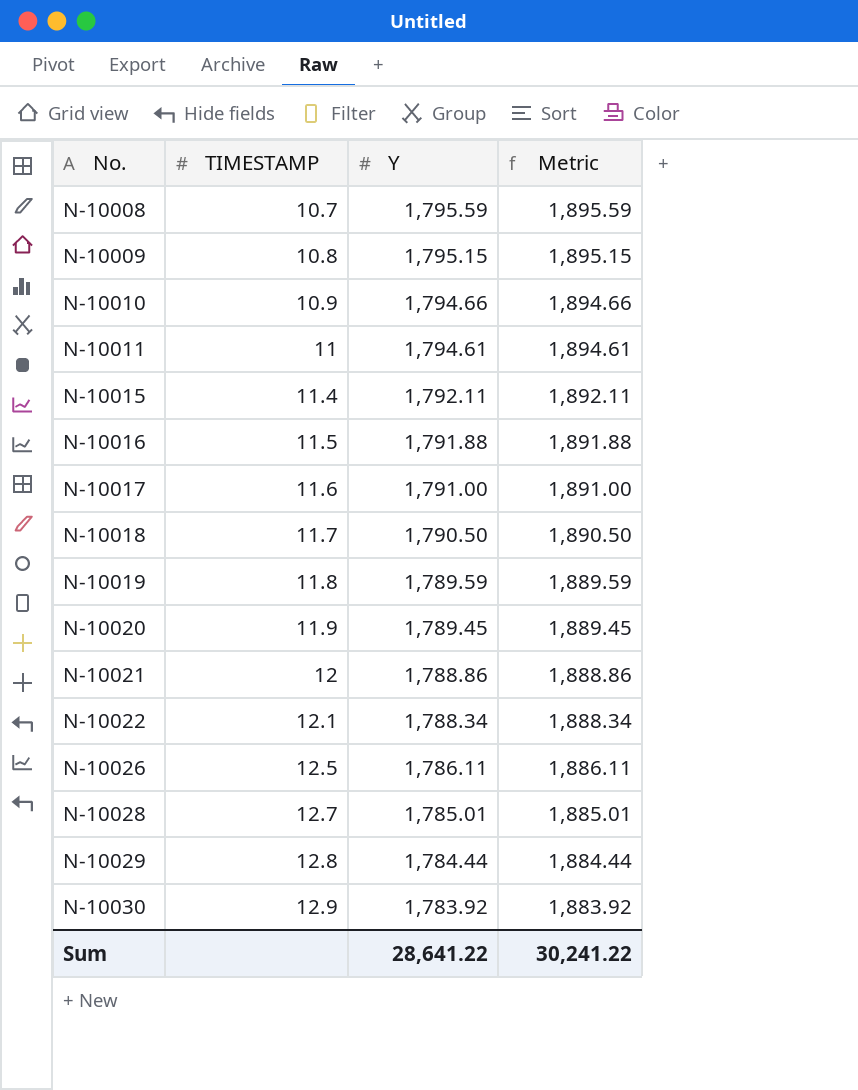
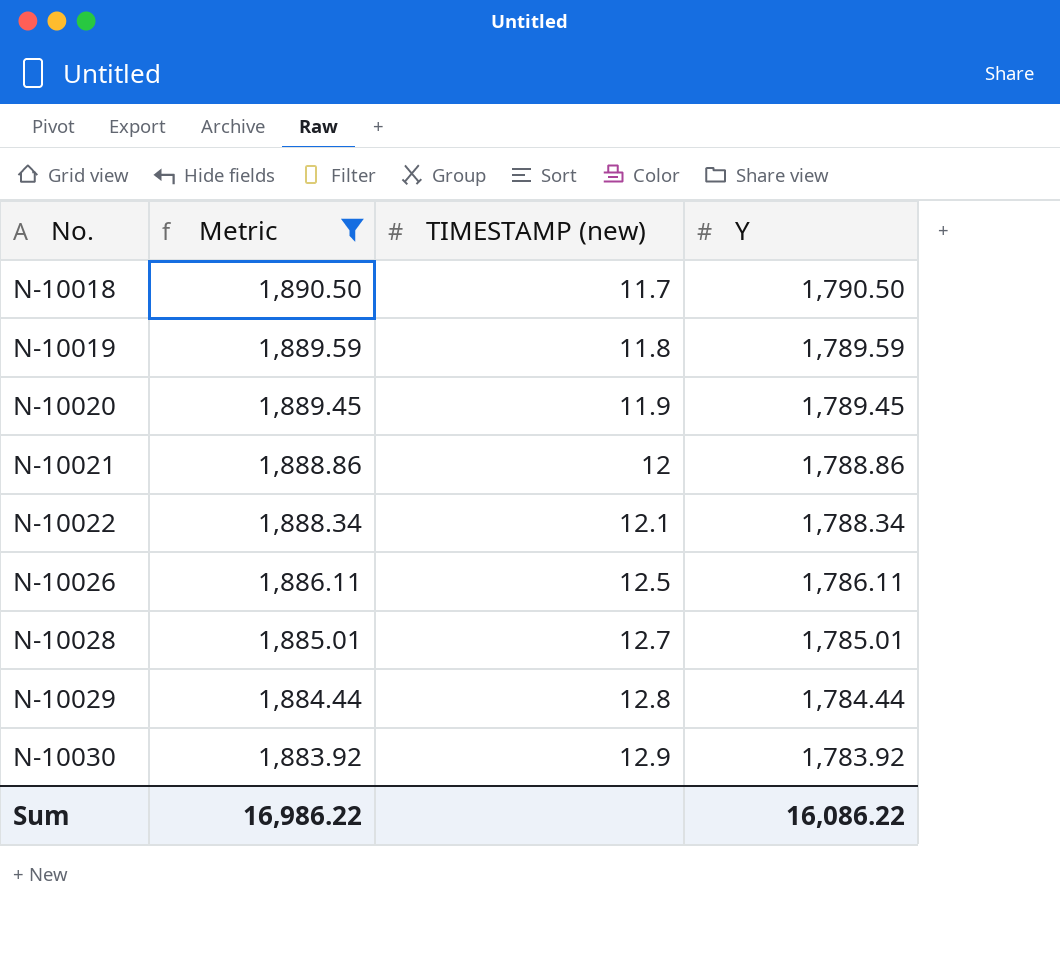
filter: none -> Metric <= 1,890.50
column Metric | position: 4 -> 2
column name: TIMESTAMP -> TIMESTAMP (new)
Sum | Metric: 30,241.22 -> 16,986.22
Sum | Y: 28,641.22 -> 16,086.22

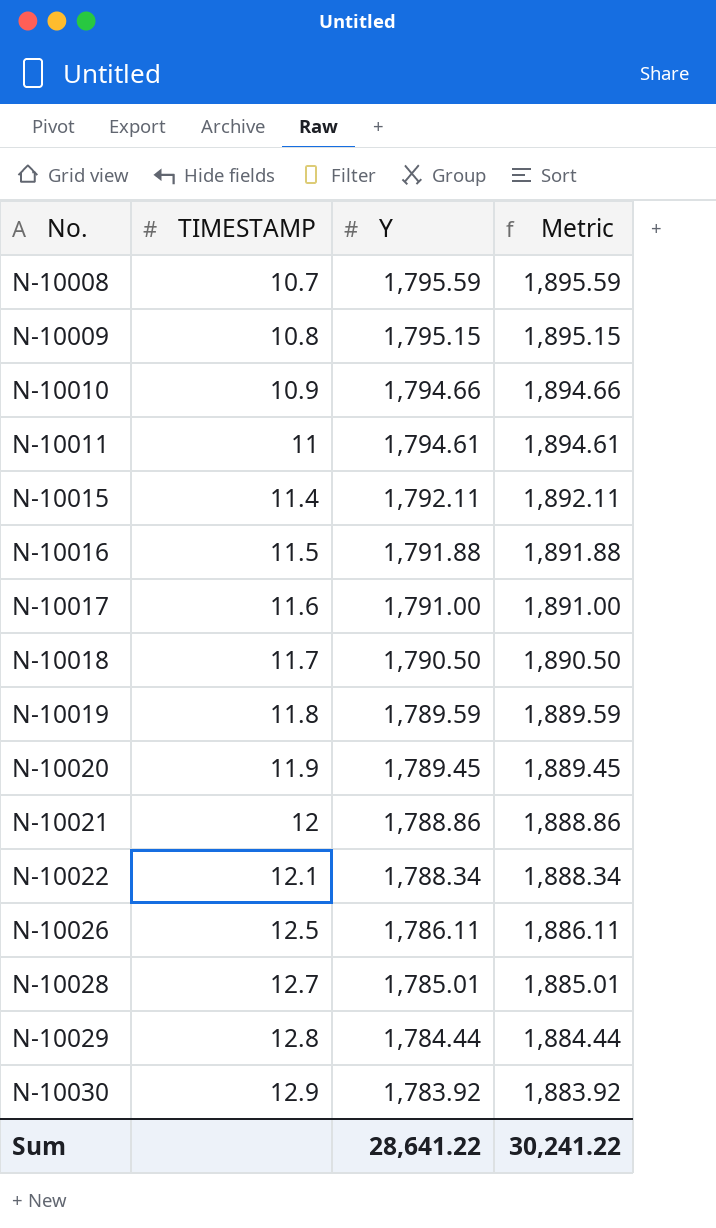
filter: Metric <= 1,890.50 -> none
column name: TIMESTAMP (new) -> TIMESTAMP
column Metric | position: 2 -> 4
Sum | Y: 16,086.22 -> 28,641.22
Sum | Metric: 16,986.22 -> 30,241.22

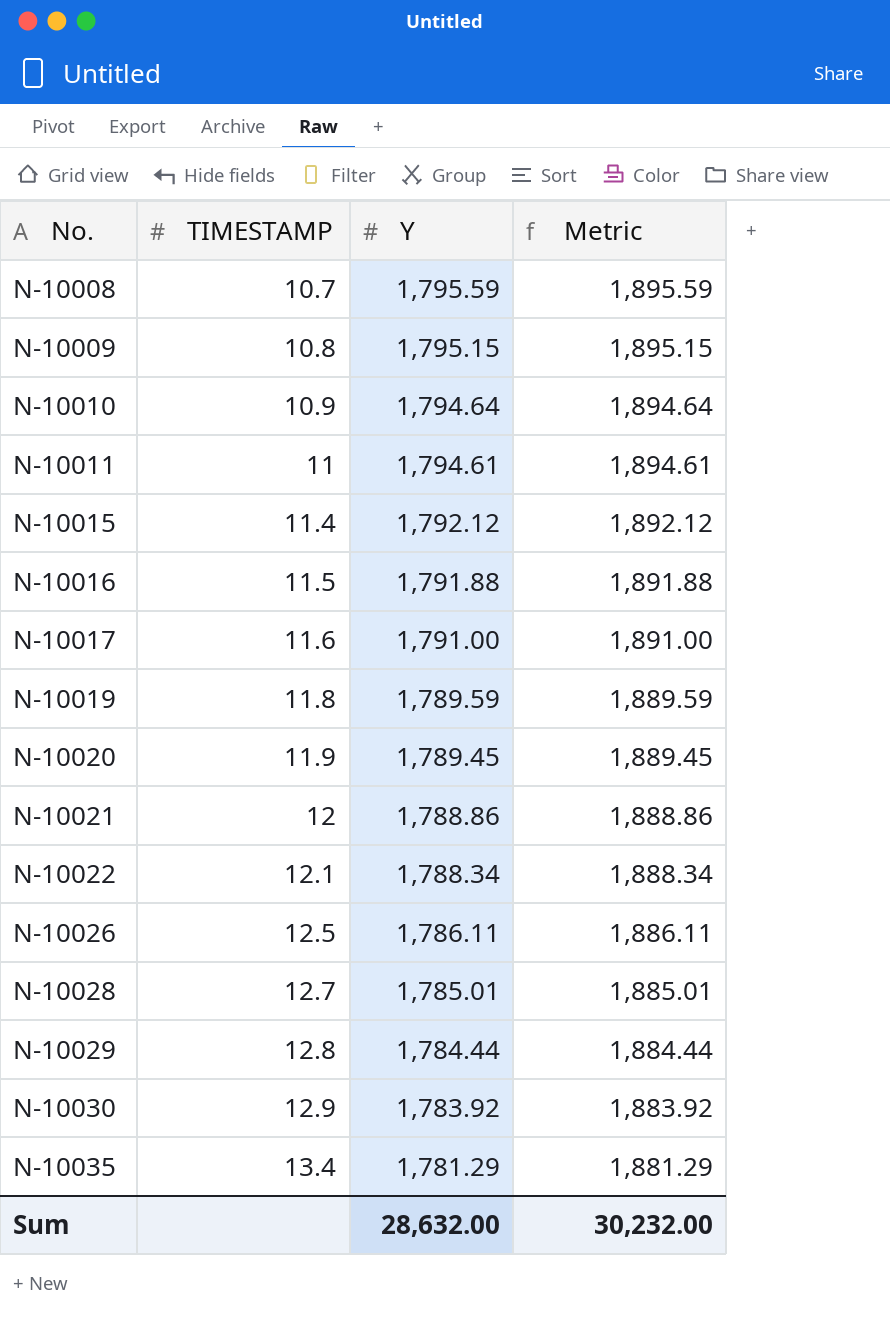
row N-10018: 11.7 | 1,790.50 | 1,890.50 -> none
N-10010 | Y: 1,794.66 -> 1,794.64
N-10010 | Metric: 1,894.66 -> 1,894.64
N-10015 | Y: 1,792.11 -> 1,792.12
N-10015 | Metric: 1,892.11 -> 1,892.12
row N-10035: none -> 13.4 | 1,781.29 | 1,881.29
Sum | Y: 28,641.22 -> 28,632.00
Sum | Metric: 30,241.22 -> 30,232.00

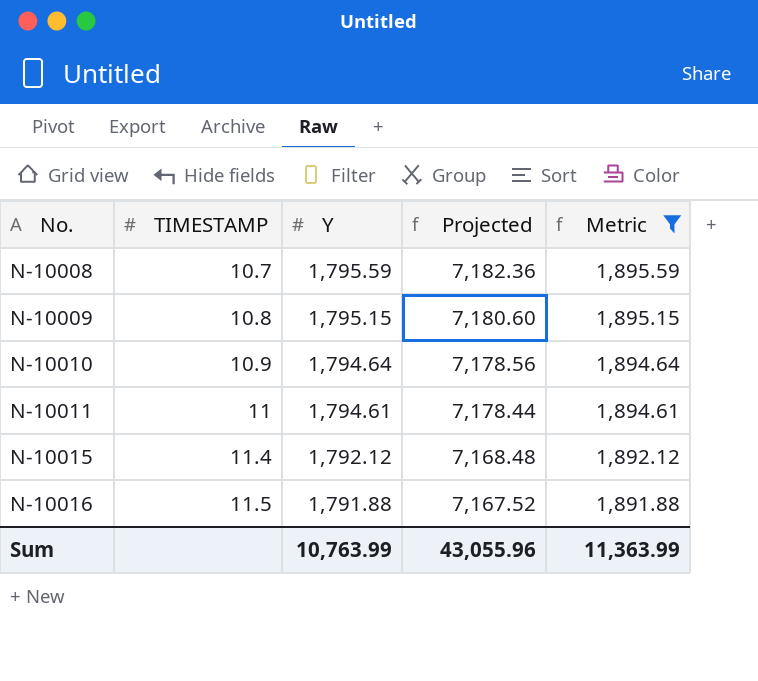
filter: none -> Metric >= 1,891.88
column Projected | formula: none -> [Y] * 4
Sum | Y: 28,632.00 -> 10,763.99
Sum | Metric: 30,232.00 -> 11,363.99

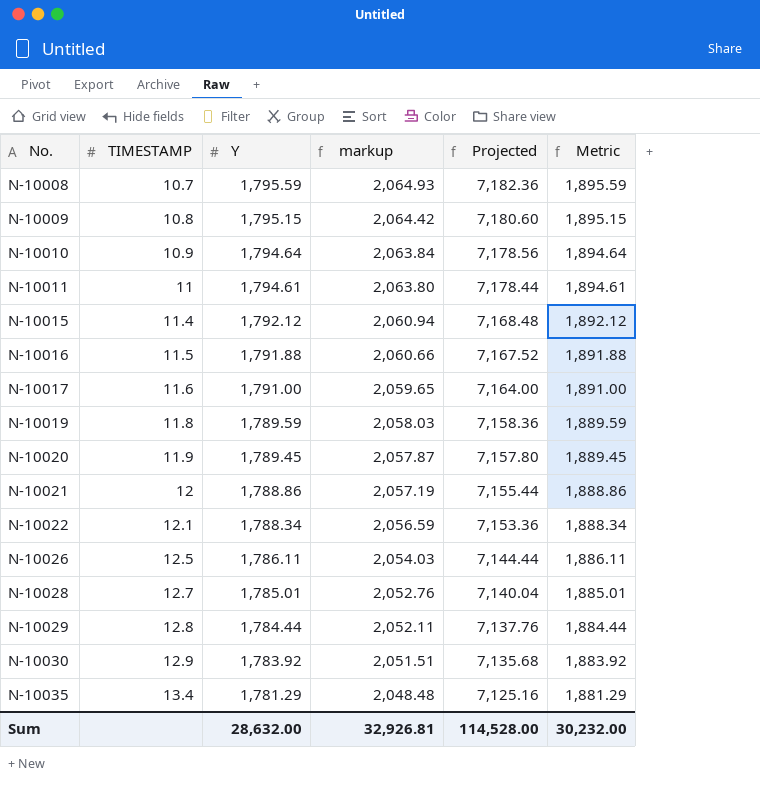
filter: Metric >= 1,891.88 -> none
column markup | formula: none -> [Y] * 1.15
Sum | Y: 10,763.99 -> 28,632.00
Sum | Projected: 43,055.96 -> 114,528.00
Sum | Metric: 11,363.99 -> 30,232.00

